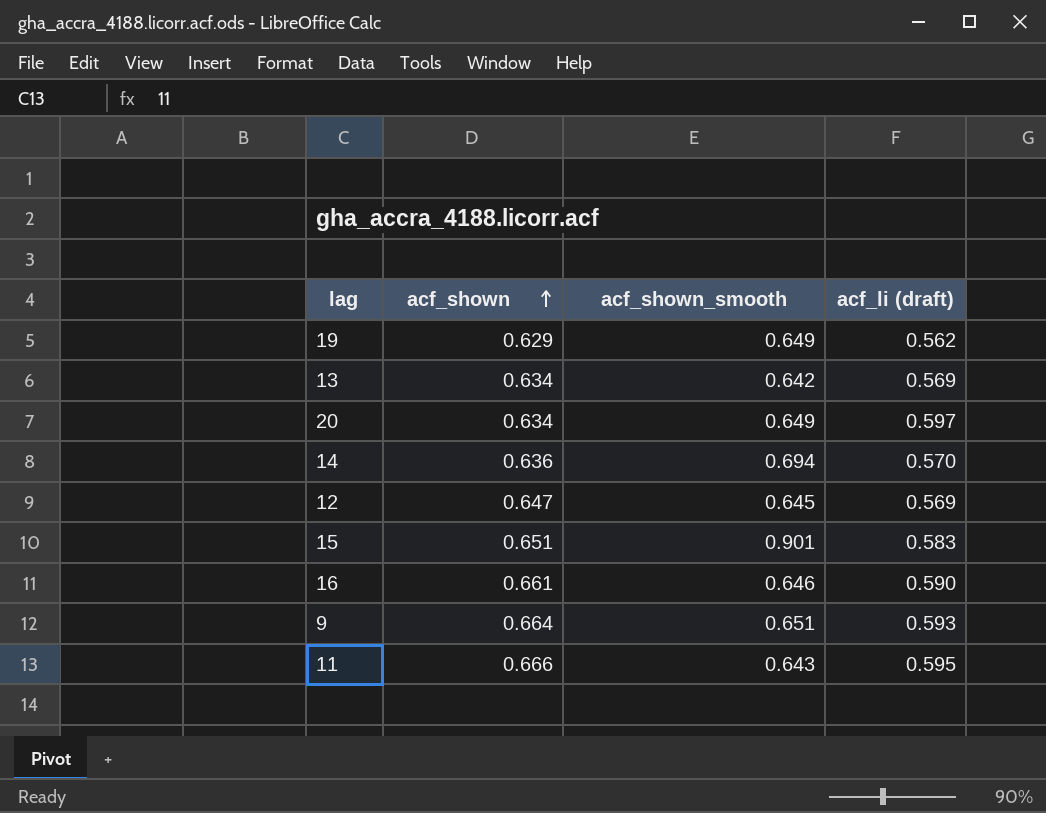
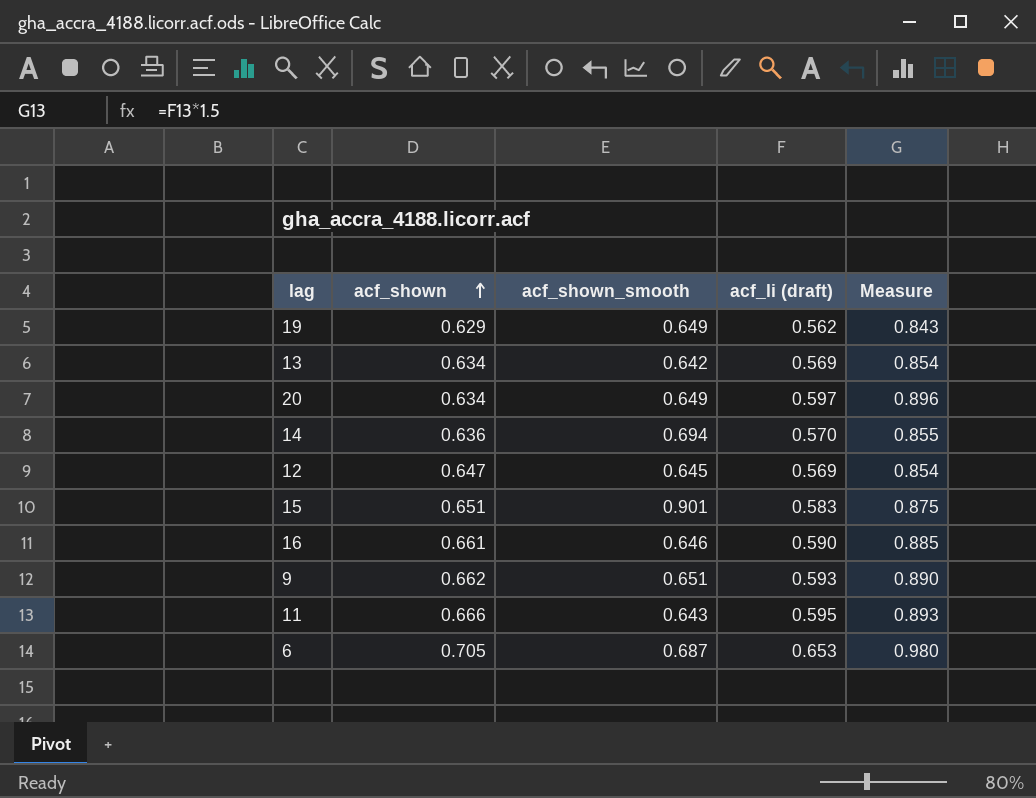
column Measure | formula: none -> [acf_li (draft)] * 1.5
9 | acf_shown: 0.664 -> 0.662
row 6: none -> 0.705 | 0.687 | 0.653 | 0.980

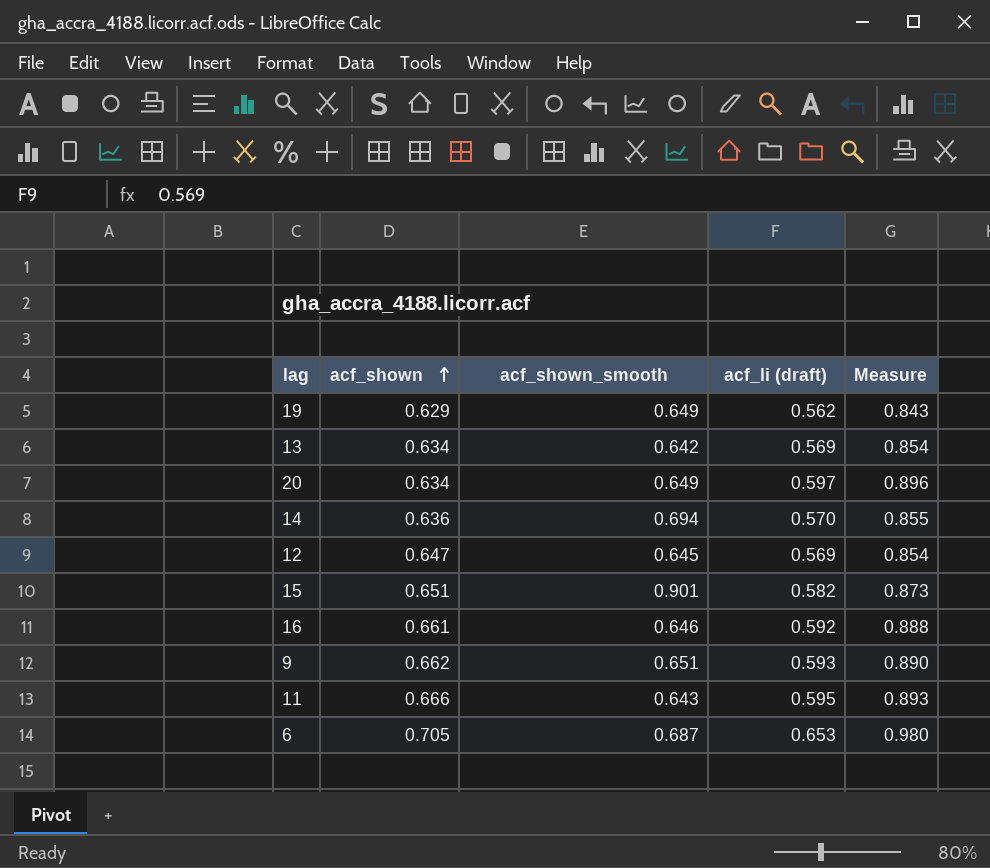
15 | acf_li (draft): 0.583 -> 0.582
15 | Measure: 0.875 -> 0.873
16 | acf_li (draft): 0.590 -> 0.592
16 | Measure: 0.885 -> 0.888

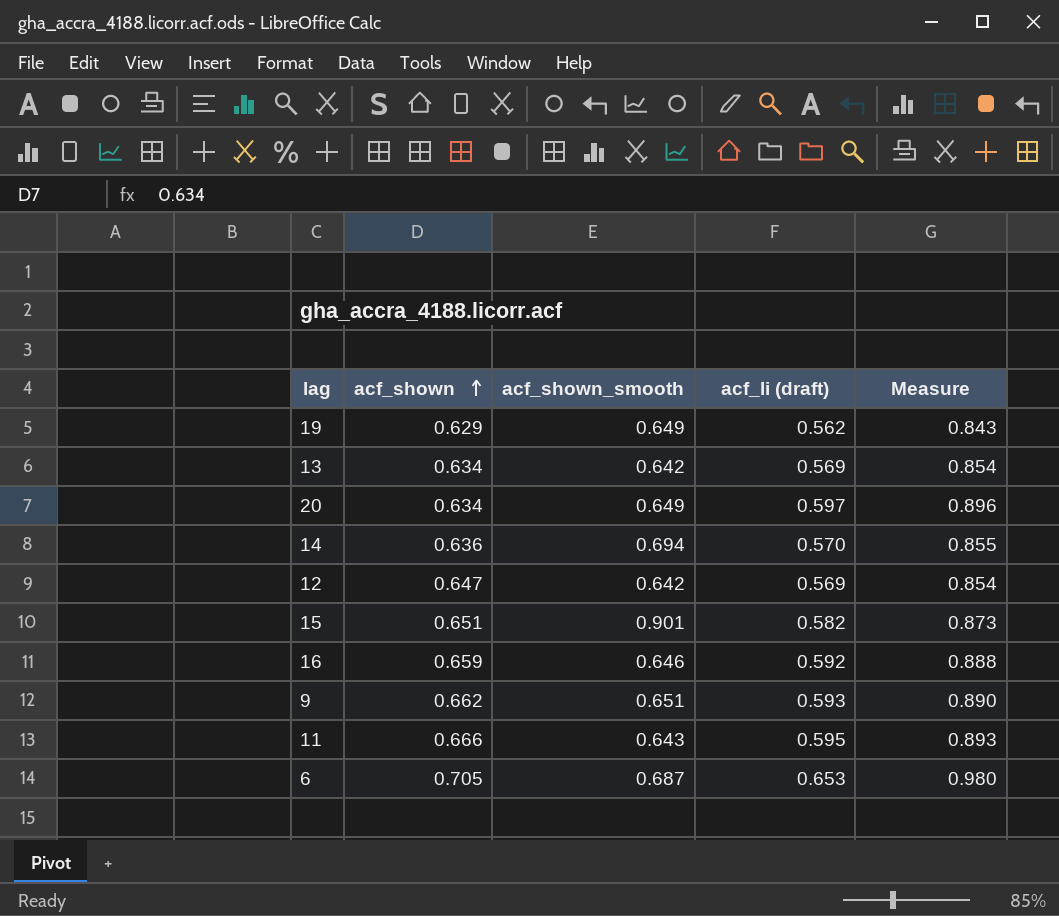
12 | acf_shown_smooth: 0.645 -> 0.642
16 | acf_shown: 0.661 -> 0.659

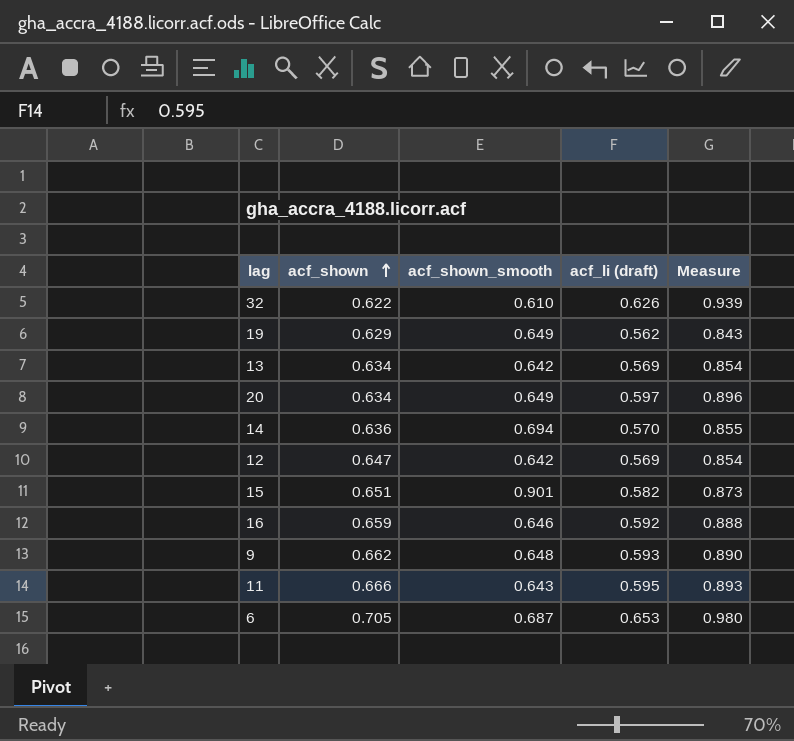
row 32: none -> 0.622 | 0.610 | 0.626 | 0.939
9 | acf_shown_smooth: 0.651 -> 0.648

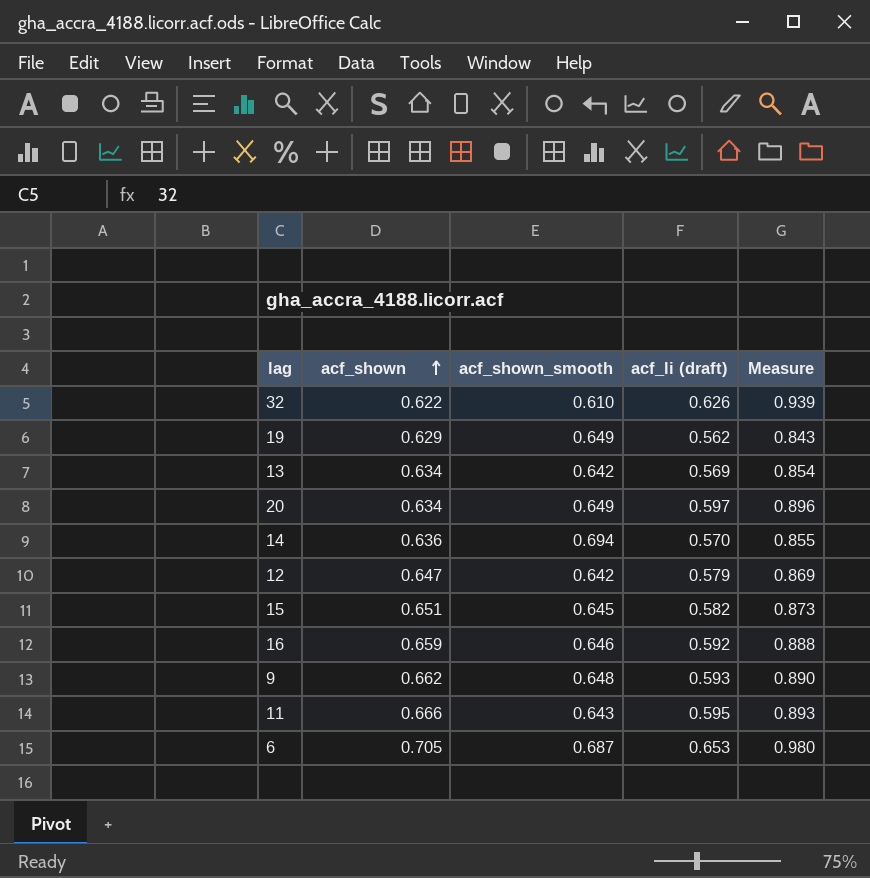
12 | acf_li (draft): 0.569 -> 0.579
12 | Measure: 0.854 -> 0.869
15 | acf_shown_smooth: 0.901 -> 0.645

